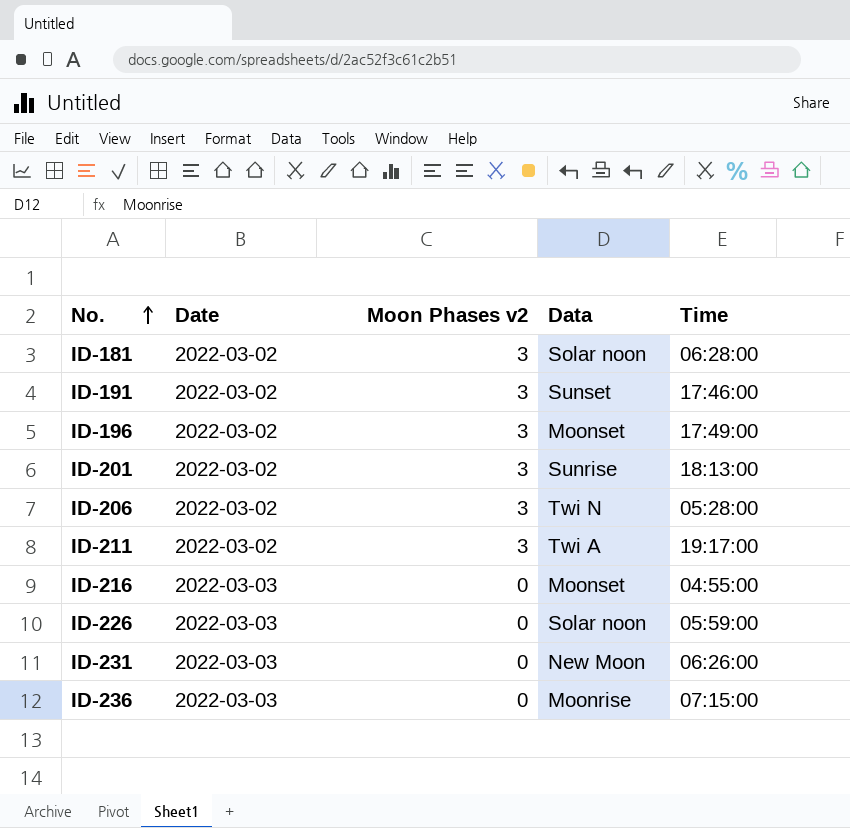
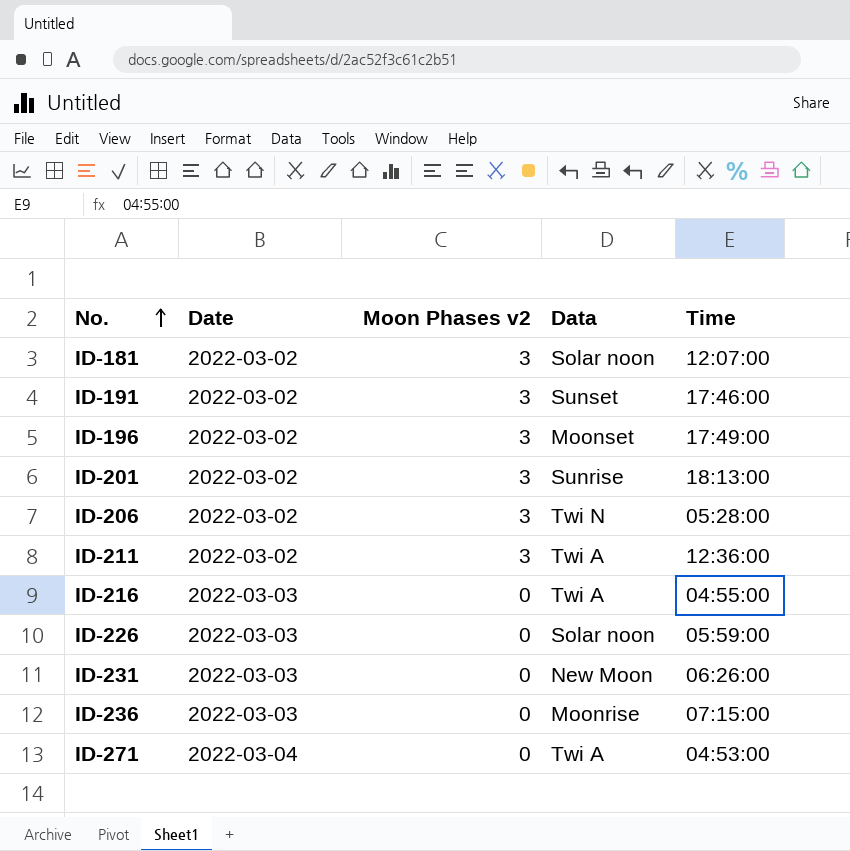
ID-181 | Time: 06:28:00 -> 12:07:00
ID-211 | Time: 19:17:00 -> 12:36:00
ID-216 | Data: Moonset -> Twi A
row ID-271: none -> 2022-03-04 | 0 | Twi A | 04:53:00

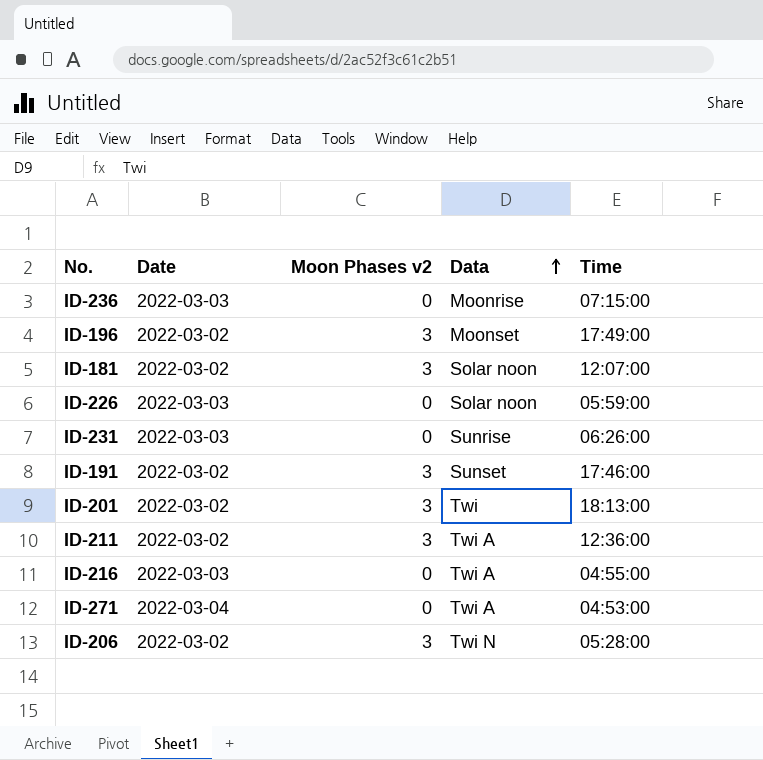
row order: No. ascending -> Data ascending
ID-231 | Data: New Moon -> Sunrise
ID-201 | Data: Sunrise -> Twi

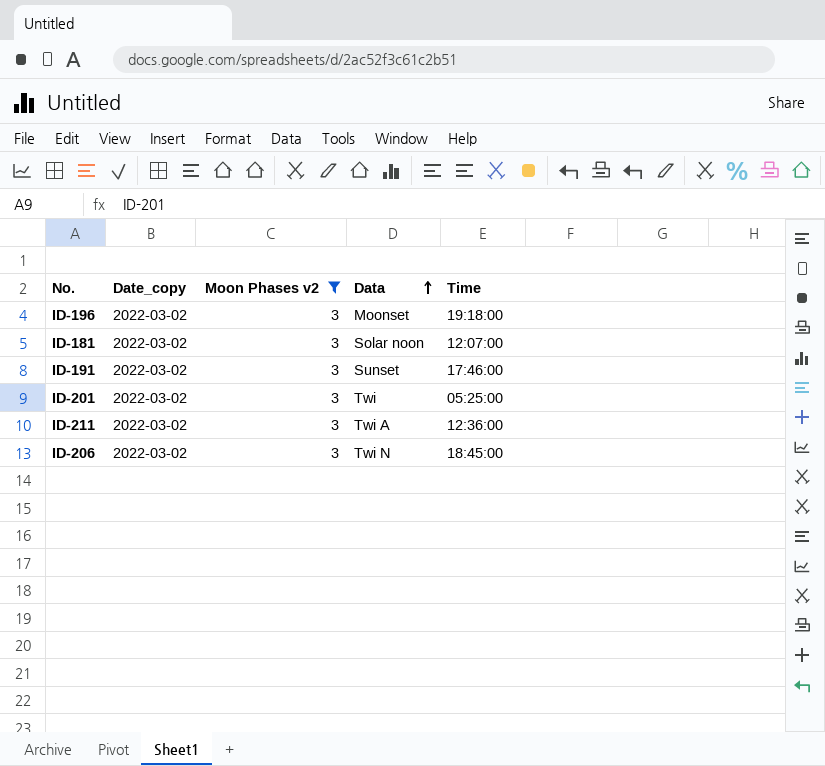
filter: none -> Moon Phases v2 = 3
column name: Date -> Date_copy
ID-196 | Time: 17:49:00 -> 19:18:00
ID-201 | Time: 18:13:00 -> 05:25:00
ID-206 | Time: 05:28:00 -> 18:45:00

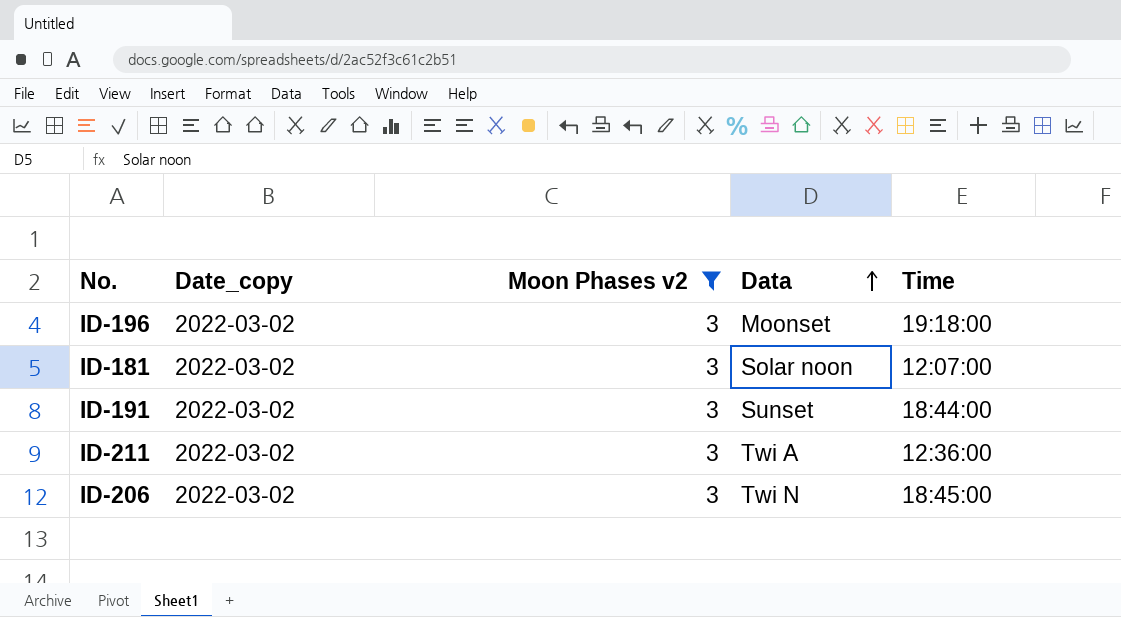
row ID-201: 2022-03-02 | 3 | Twi | 05:25:00 -> none
ID-191 | Time: 17:46:00 -> 18:44:00

